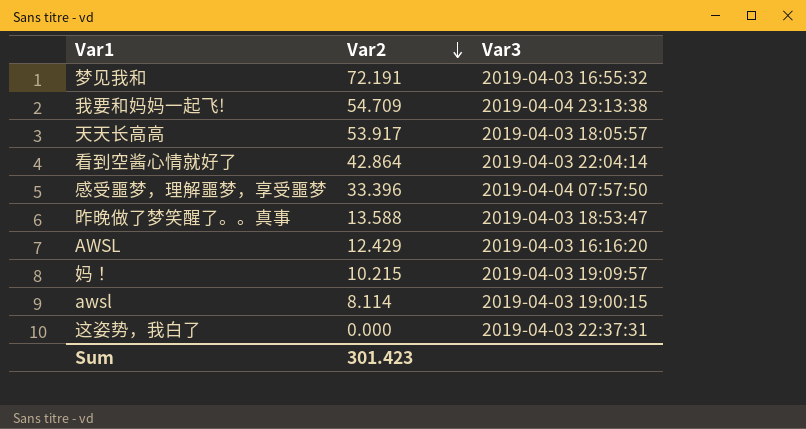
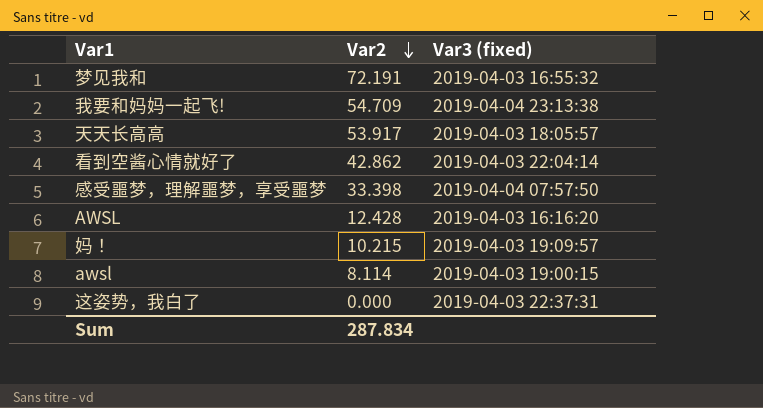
column name: Var3 -> Var3 (fixed)
row 昨晚做了梦笑醒了。。真事: 13.588 | 2019-04-03 18:53:47 -> none
看到空酱心情就好了 | Var2: 42.864 -> 42.862
感受噩梦，理解噩梦，享受噩梦 | Var2: 33.396 -> 33.398
AWSL | Var2: 12.429 -> 12.428
Sum | Var2: 301.423 -> 287.834

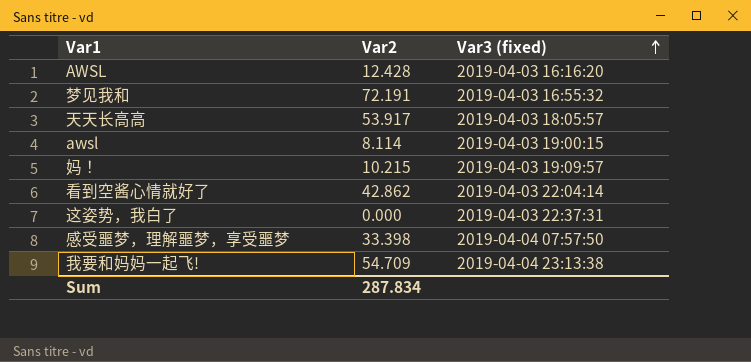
row order: Var2 descending -> Var3 (fixed) ascending

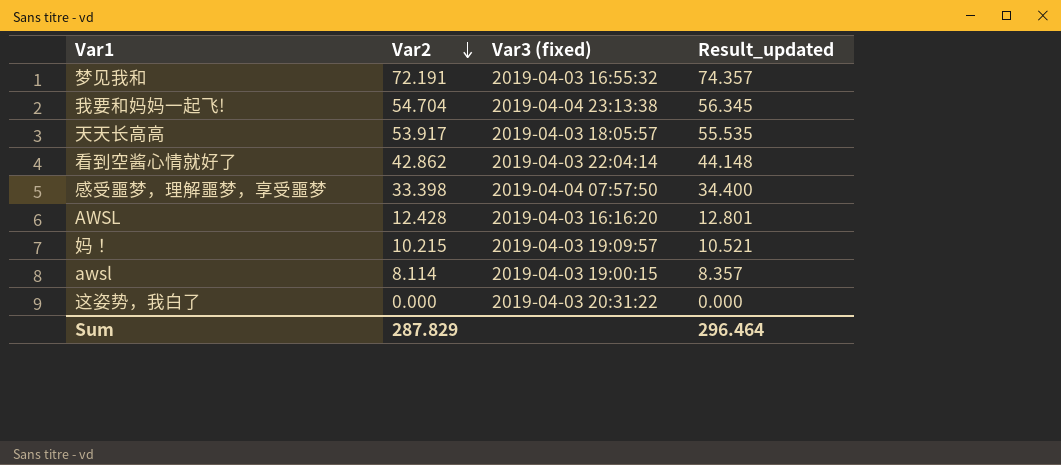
row order: Var3 (fixed) ascending -> Var2 descending
column Result_updated | formula: none -> [Var2] * 1.03
我要和妈妈一起飞! | Var2: 54.709 -> 54.704
这姿势，我白了 | Var3 (fixed): 2019-04-03 22:37:31 -> 2019-04-03 20:31:22
Sum | Var2: 287.834 -> 287.829

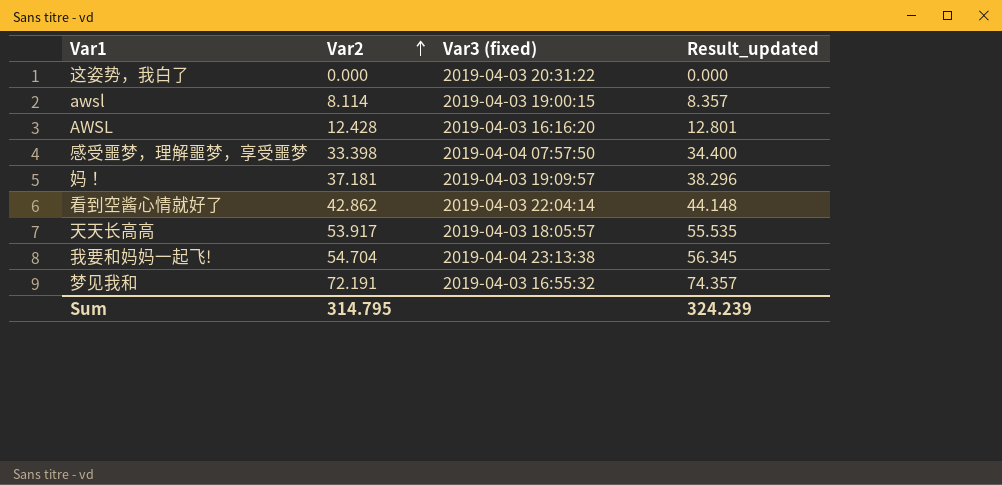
row order: Var2 descending -> Var2 ascending
妈！ | Var2: 10.215 -> 37.181
妈！ | Result_updated: 10.521 -> 38.296
Sum | Var2: 287.829 -> 314.795
Sum | Result_updated: 296.464 -> 324.239

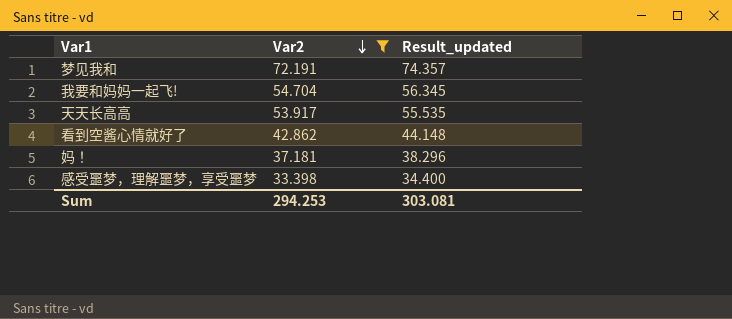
filter: none -> Var2 >= 33.398
row order: Var2 ascending -> Var2 descending
column Var3 (fixed) | position: 3 -> none
Sum | Var2: 314.795 -> 294.253
Sum | Result_updated: 324.239 -> 303.081

